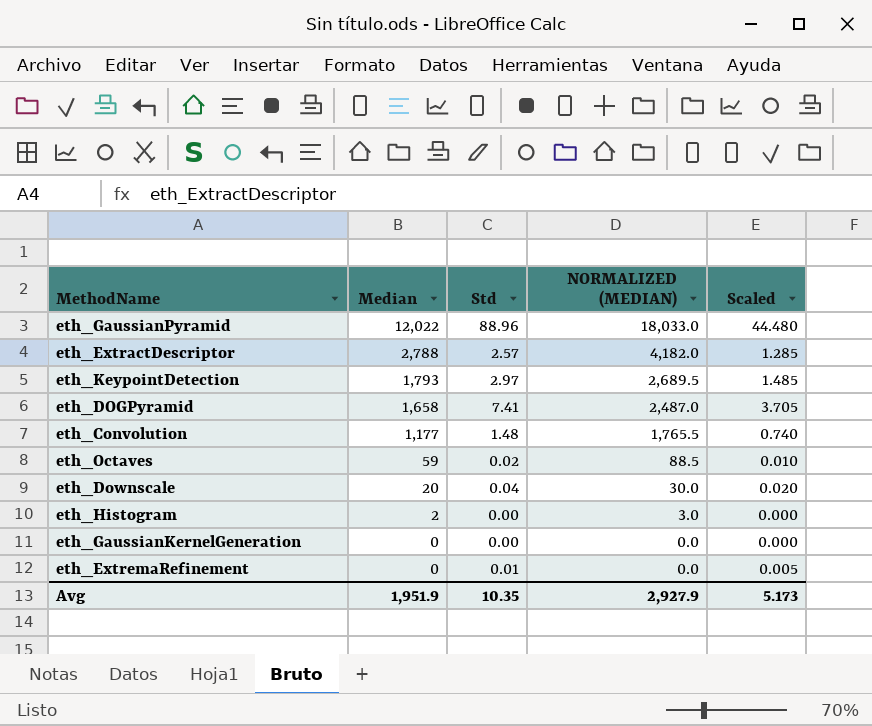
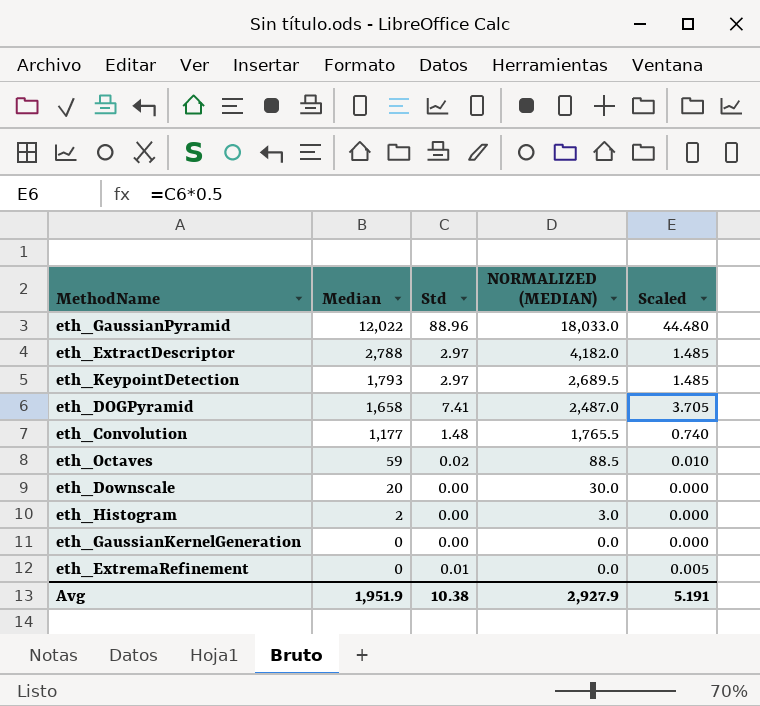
eth_ExtractDescriptor | Std: 2.57 -> 2.97
eth_ExtractDescriptor | Scaled: 1.285 -> 1.485
eth_Downscale | Std: 0.04 -> 0.00
eth_Downscale | Scaled: 0.020 -> 0.000
Avg | Std: 10.35 -> 10.38
Avg | Scaled: 5.173 -> 5.191

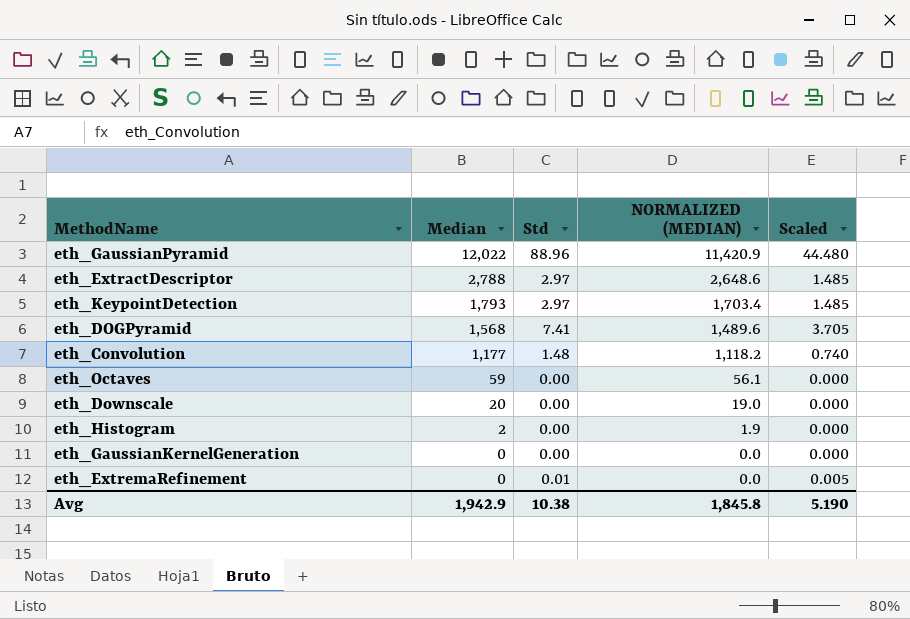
column NORMALIZED (MEDIAN) | formula: [Median] * 1.5 -> [Median] * 0.95
eth_DOGPyramid | Median: 1,658 -> 1,568
eth_Octaves | Std: 0.02 -> 0.00
eth_Octaves | Scaled: 0.010 -> 0.000
Avg | Median: 1,951.9 -> 1,942.9
Avg | NORMALIZED (MEDIAN): 2,927.9 -> 1,845.8
Avg | Scaled: 5.191 -> 5.190

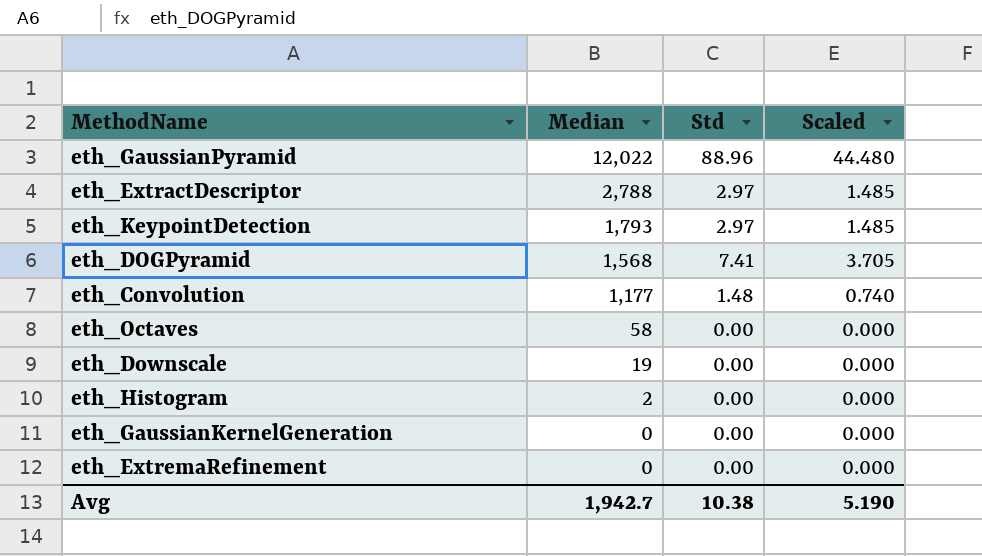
column NORMALIZED (MEDIAN) | formula: [Median] * 0.95 -> none
eth_Octaves | Median: 59 -> 58
eth_Downscale | Median: 20 -> 19
eth_ExtremaRefinement | Std: 0.01 -> 0.00
eth_ExtremaRefinement | Scaled: 0.005 -> 0.000
Avg | Median: 1,942.9 -> 1,942.7

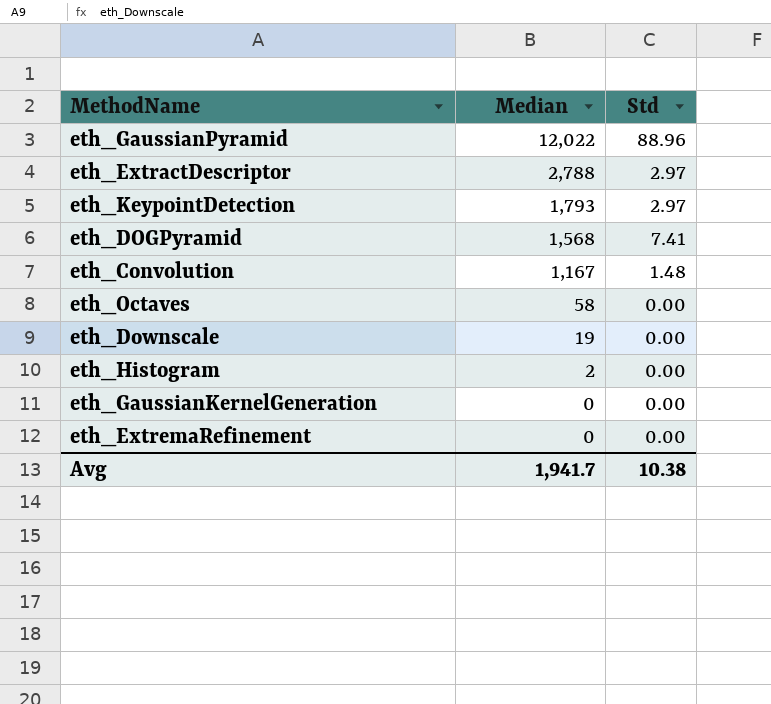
column Scaled | formula: [Std] * 0.5 -> none
eth_Convolution | Median: 1,177 -> 1,167
Avg | Median: 1,942.7 -> 1,941.7

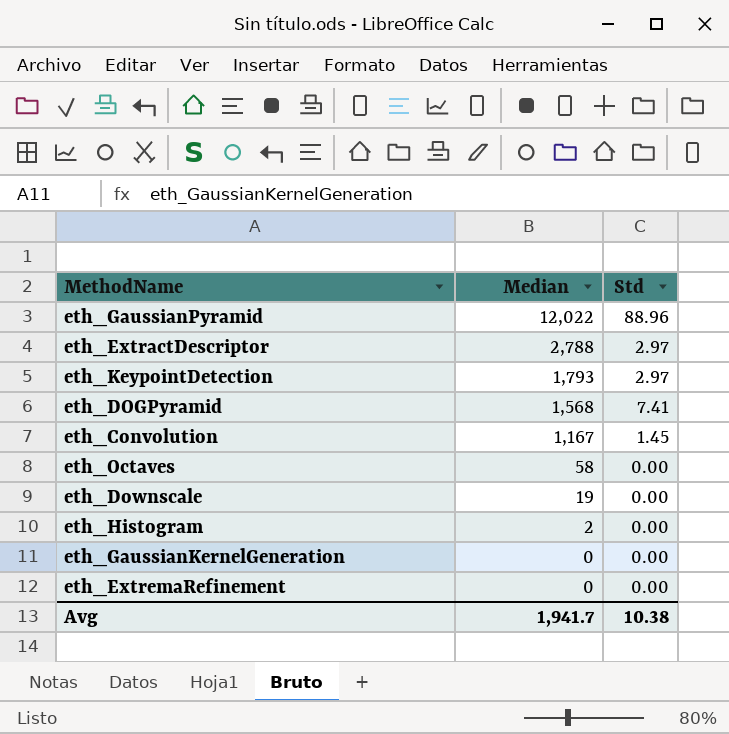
eth_Convolution | Std: 1.48 -> 1.45

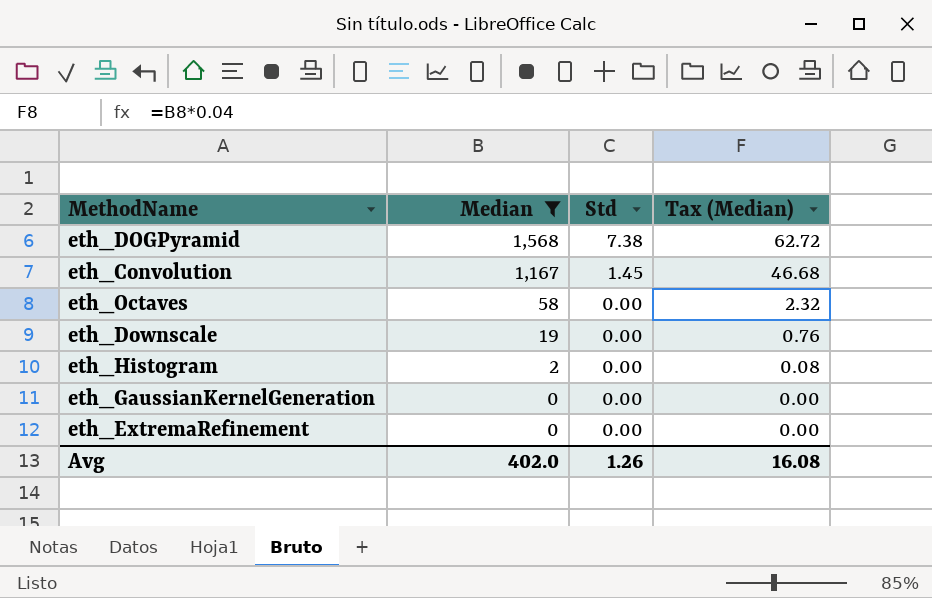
filter: none -> Median <= 1,568
column Tax (Median) | formula: none -> [Median] * 0.04
eth_DOGPyramid | Std: 7.41 -> 7.38
Avg | Median: 1,941.7 -> 402.0
Avg | Std: 10.38 -> 1.26

